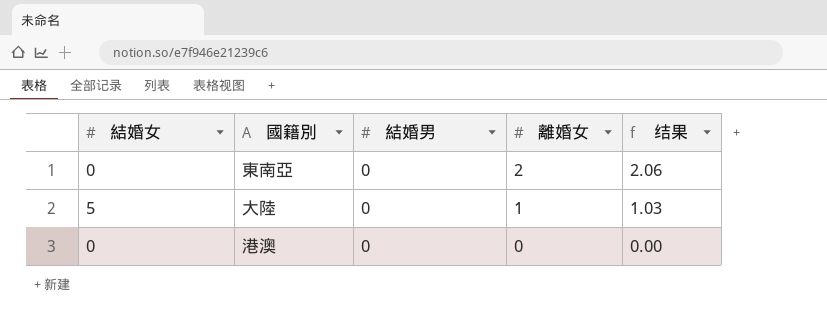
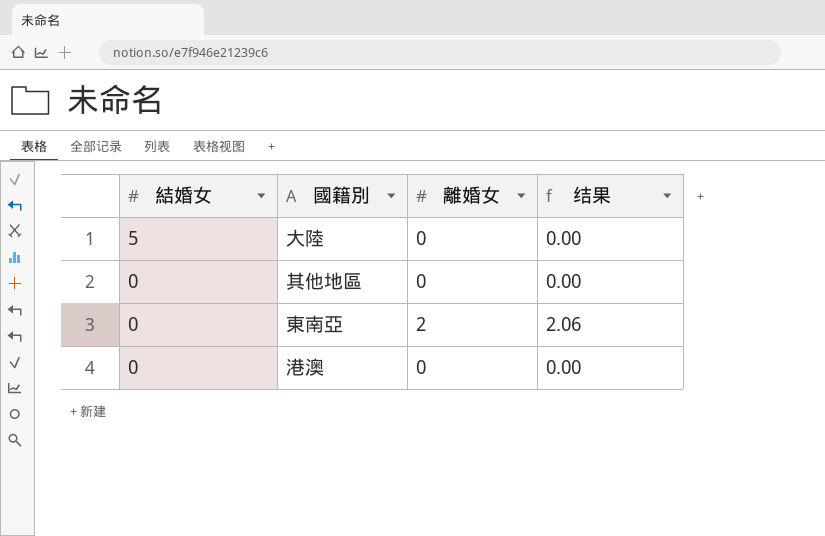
row order: 離婚女 descending -> 結婚女 descending
column 結婚男 | position: 3 -> none
大陸 | 離婚女: 1 -> 0
大陸 | 结果: 1.03 -> 0.00
row 其他地區: none -> 0 | 0 | 0.00

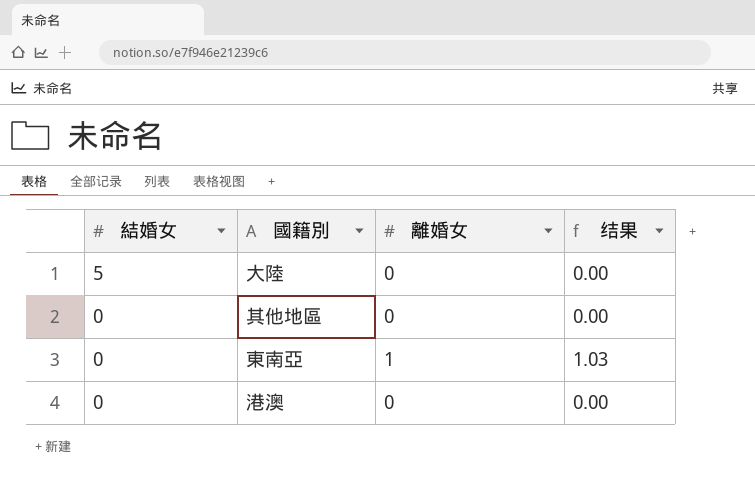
東南亞 | 離婚女: 2 -> 1
東南亞 | 结果: 2.06 -> 1.03

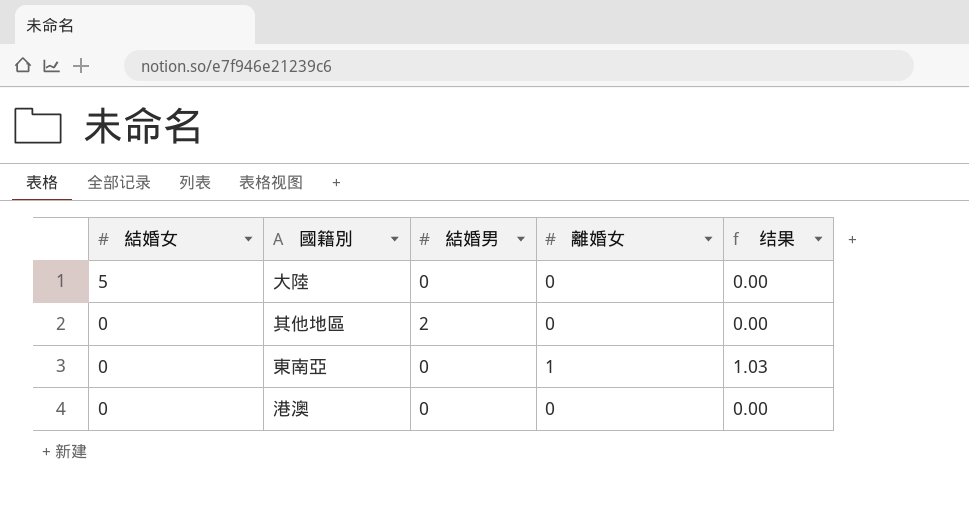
column 結婚男 | position: none -> 3

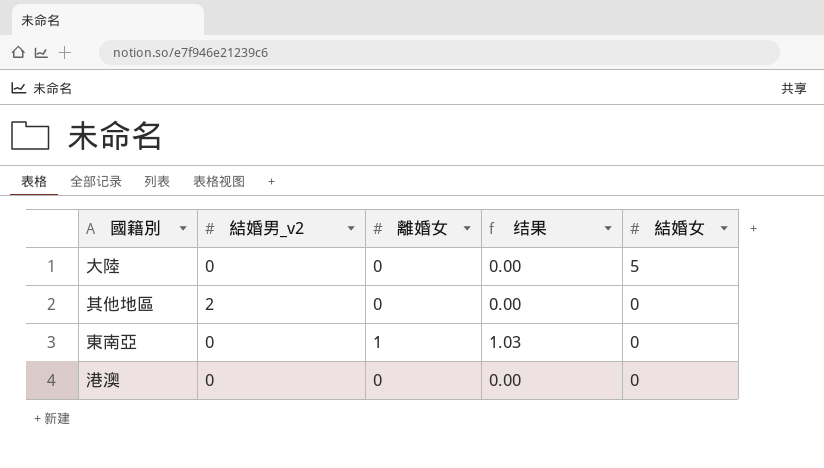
column name: 結婚男 -> 結婚男_v2
column 結婚女 | position: 1 -> 5

